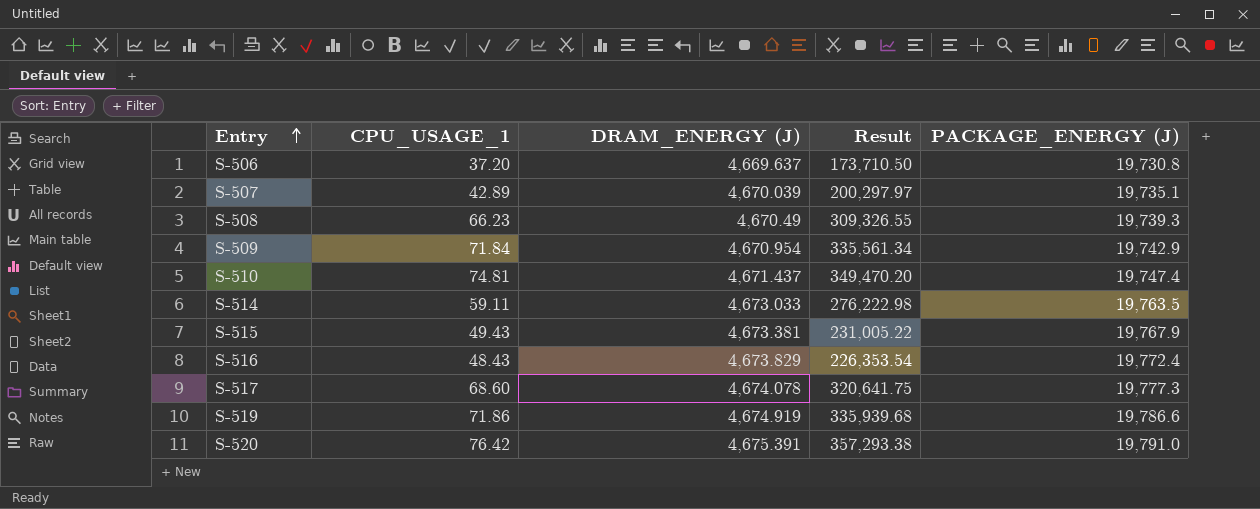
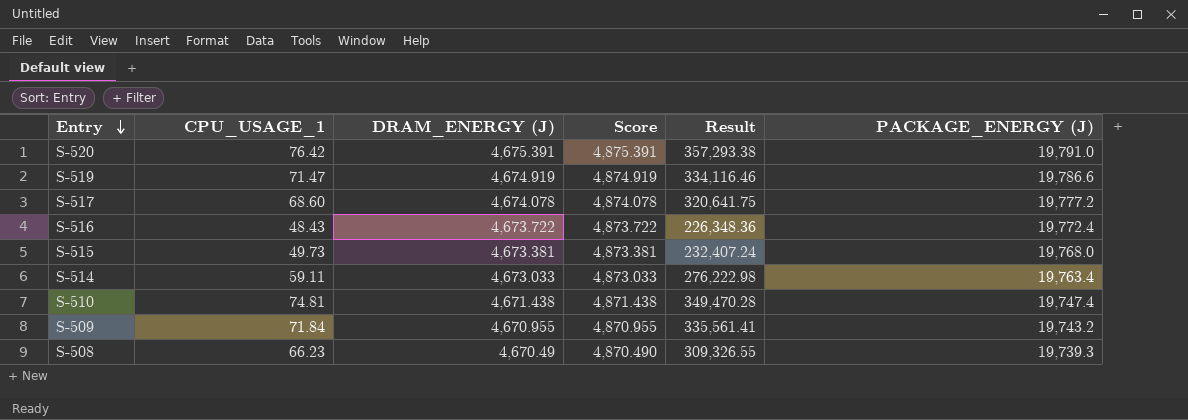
row order: Entry ascending -> Entry descending
column Score | formula: none -> [DRAM_ENERGY (J)] + 200
row S-506: 37.20 | 4,669.637 | 173,710.50 | 19,730.8 -> none
row S-507: 42.89 | 4,670.039 | 200,297.97 | 19,735.1 -> none
S-519 | CPU_USAGE_1: 71.86 -> 71.47
S-519 | Result: 335,939.68 -> 334,116.46
S-517 | PACKAGE_ENERGY (J): 19,777.3 -> 19,777.2
S-516 | DRAM_ENERGY (J): 4,673.829 -> 4,673.722
S-516 | Result: 226,353.54 -> 226,348.36
S-515 | CPU_USAGE_1: 49.43 -> 49.73
S-515 | Result: 231,005.22 -> 232,407.24
S-515 | PACKAGE_ENERGY (J): 19,767.9 -> 19,768.0
S-514 | PACKAGE_ENERGY (J): 19,763.5 -> 19,763.4
S-510 | DRAM_ENERGY (J): 4,671.437 -> 4,671.438
S-510 | Result: 349,470.20 -> 349,470.28
S-509 | DRAM_ENERGY (J): 4,670.954 -> 4,670.955
S-509 | Result: 335,561.34 -> 335,561.41
S-509 | PACKAGE_ENERGY (J): 19,742.9 -> 19,743.2

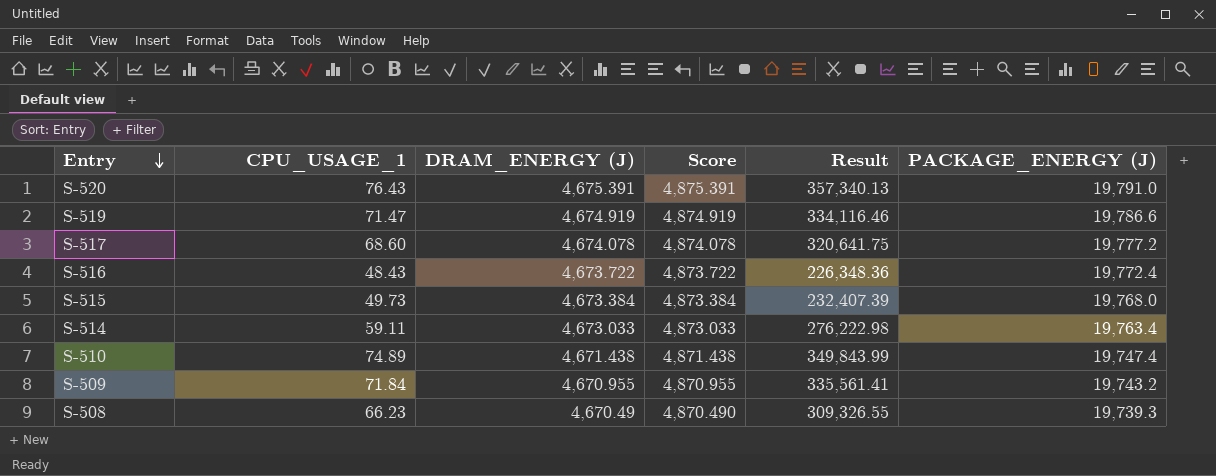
S-520 | CPU_USAGE_1: 76.42 -> 76.43
S-520 | Result: 357,293.38 -> 357,340.13
S-515 | DRAM_ENERGY (J): 4,673.381 -> 4,673.384
S-515 | Score: 4,873.381 -> 4,873.384
S-515 | Result: 232,407.24 -> 232,407.39
S-510 | CPU_USAGE_1: 74.81 -> 74.89
S-510 | Result: 349,470.28 -> 349,843.99

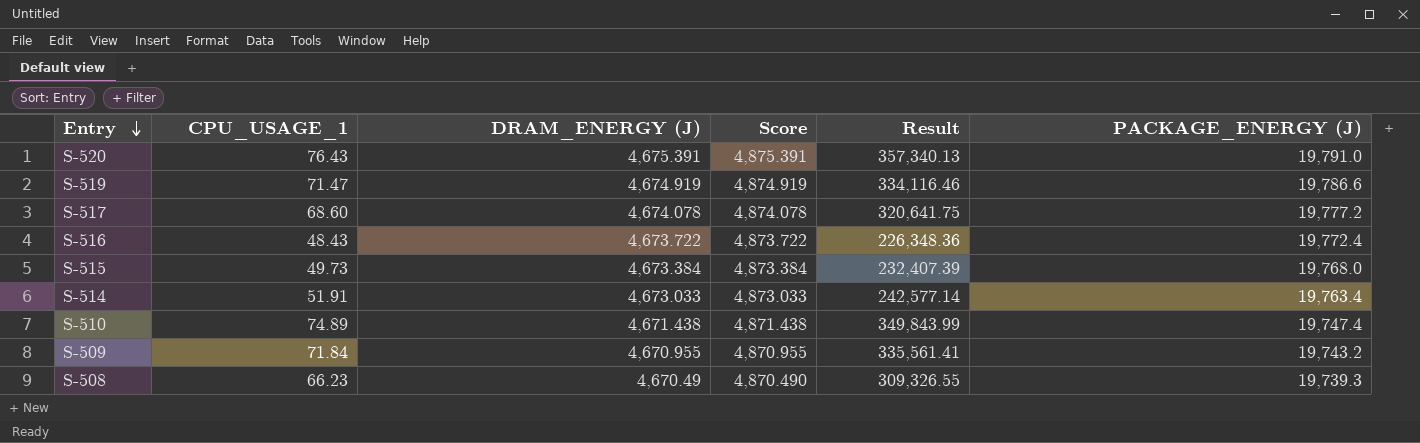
S-514 | CPU_USAGE_1: 59.11 -> 51.91
S-514 | Result: 276,222.98 -> 242,577.14

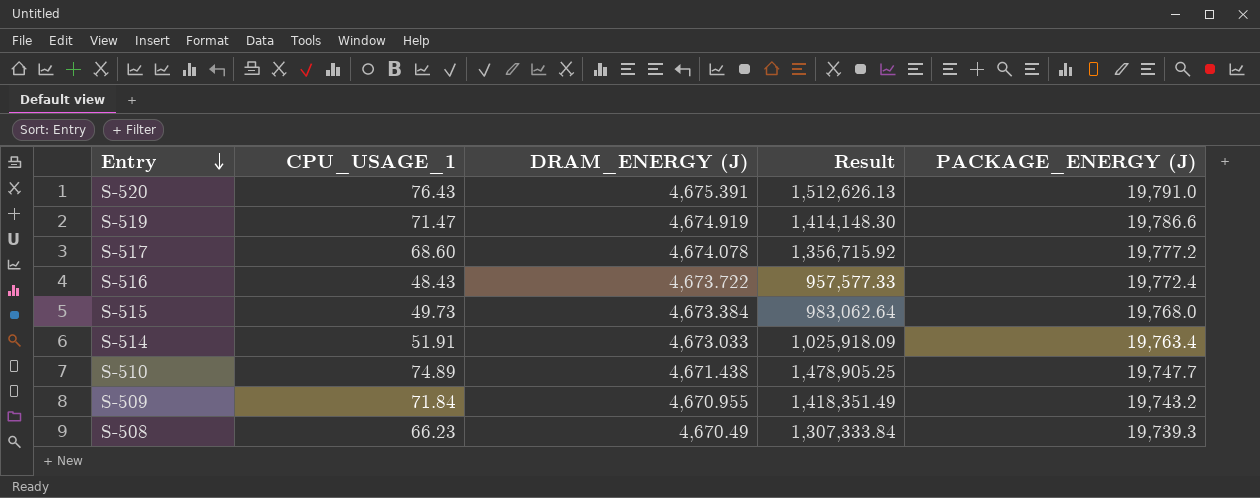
column Score | formula: [DRAM_ENERGY (J)] + 200 -> none
column Result | formula: [CPU_USAGE_1] * [DRAM_ENERGY (J)] -> [CPU_USAGE_1] * [PACKAGE_ENERGY (J)]
S-510 | PACKAGE_ENERGY (J): 19,747.4 -> 19,747.7

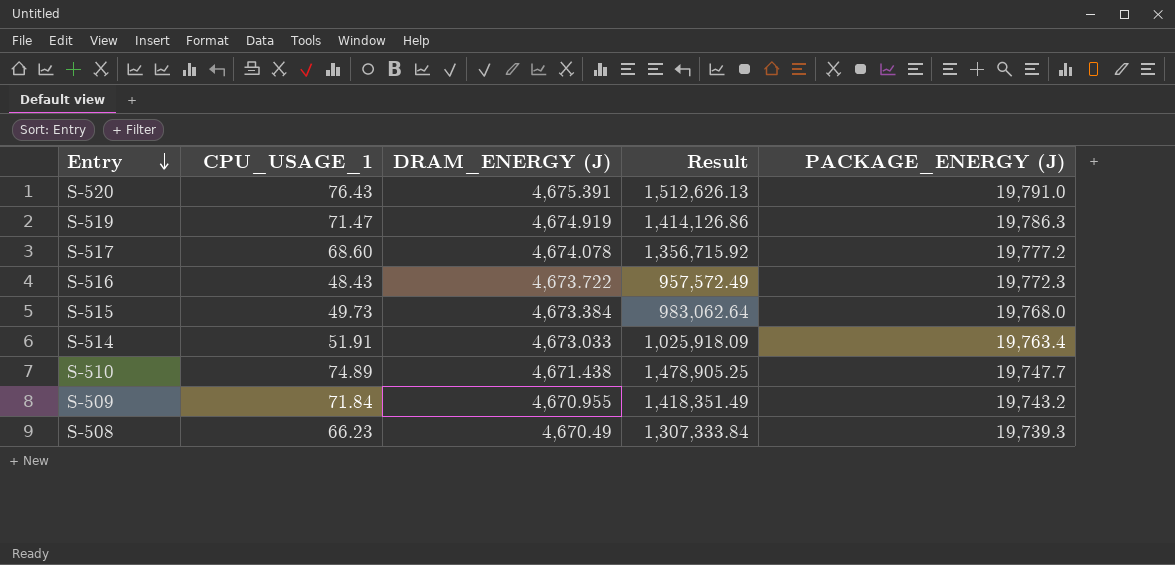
S-519 | Result: 1,414,148.30 -> 1,414,126.86
S-519 | PACKAGE_ENERGY (J): 19,786.6 -> 19,786.3
S-516 | Result: 957,577.33 -> 957,572.49
S-516 | PACKAGE_ENERGY (J): 19,772.4 -> 19,772.3

